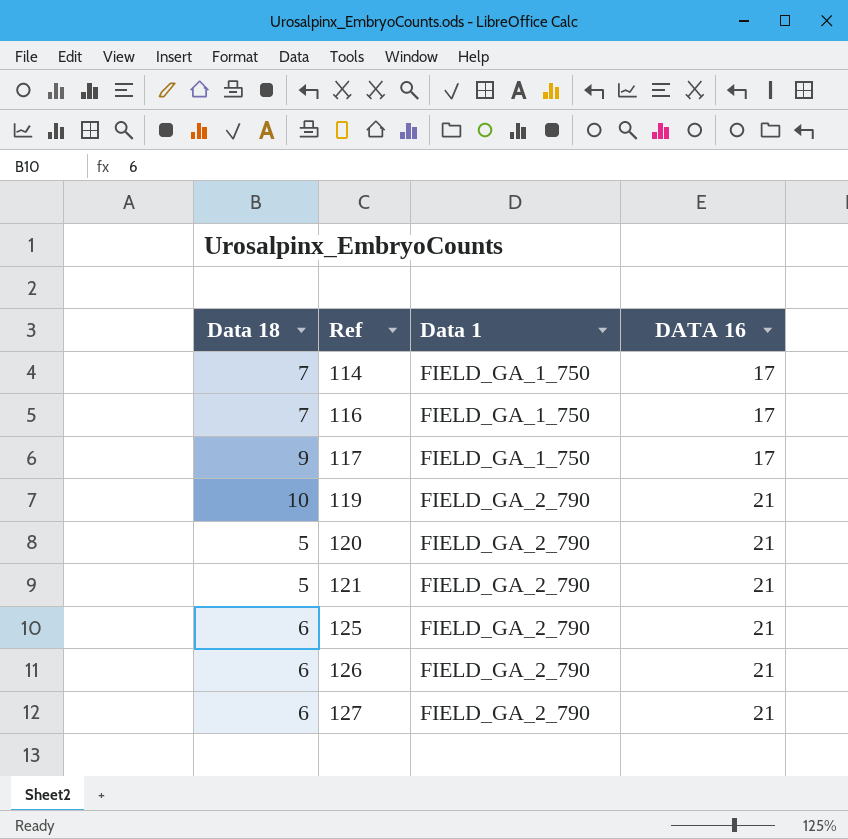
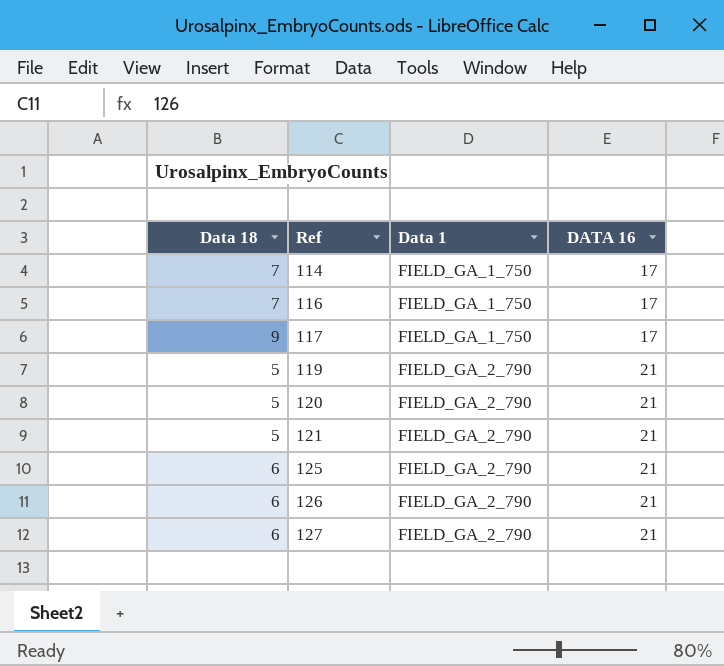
119 | Data 18: 10 -> 5

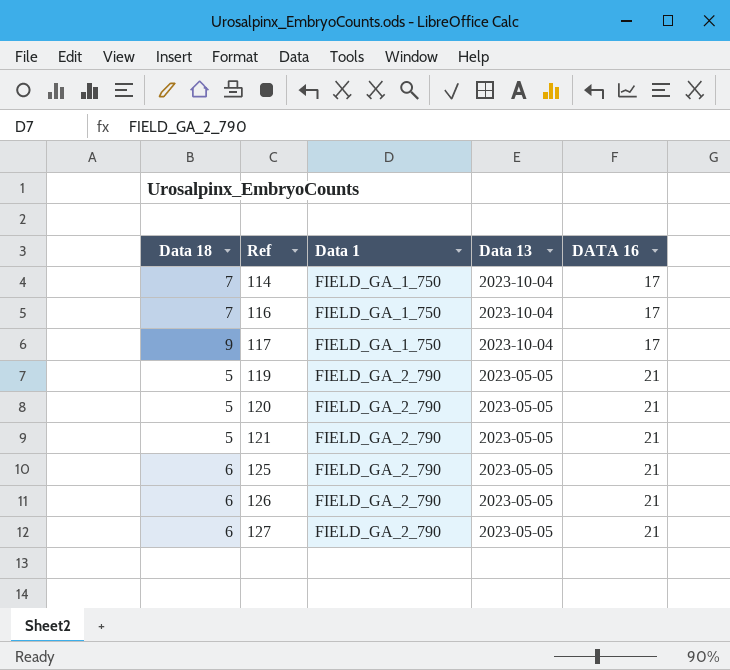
column Data 13 | position: none -> 4

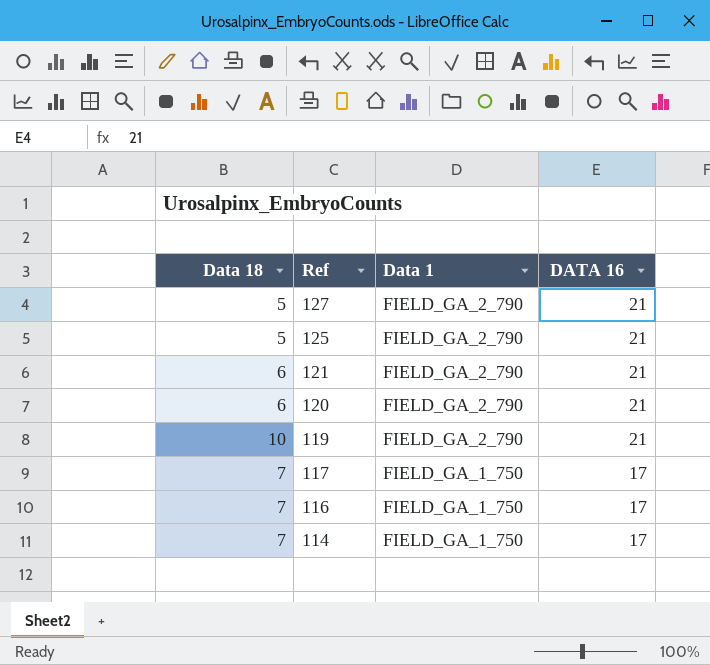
row order: Ref ascending -> Ref descending
column Data 13 | position: 4 -> none
row 126: 6 | FIELD_GA_2_790 | 2023-05-05 | 21 -> none
127 | Data 18: 6 -> 5
125 | Data 18: 6 -> 5
121 | Data 18: 5 -> 6
120 | Data 18: 5 -> 6
119 | Data 18: 5 -> 10
117 | Data 18: 9 -> 7

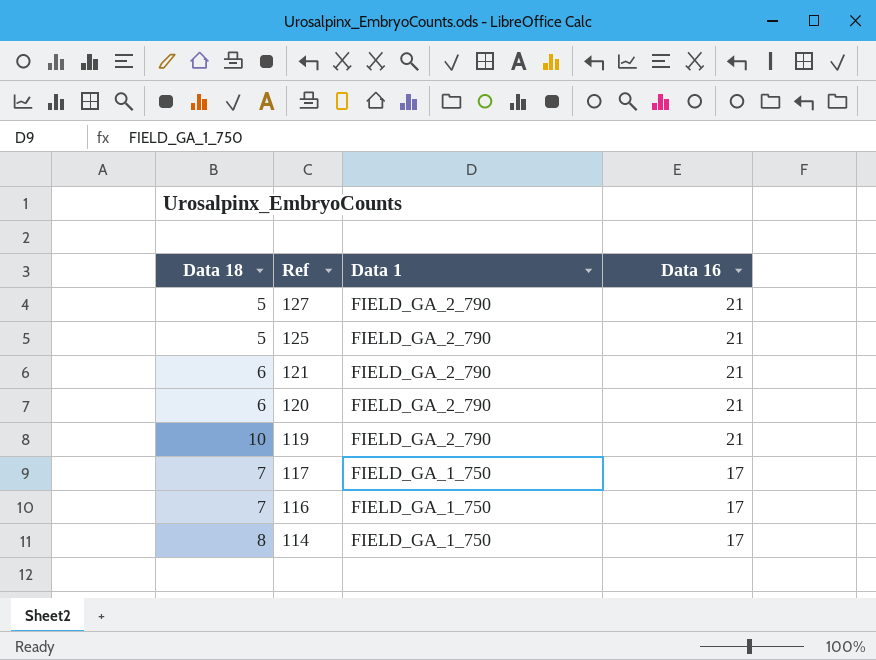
column name: DATA 16 -> Data 16
114 | Data 18: 7 -> 8

